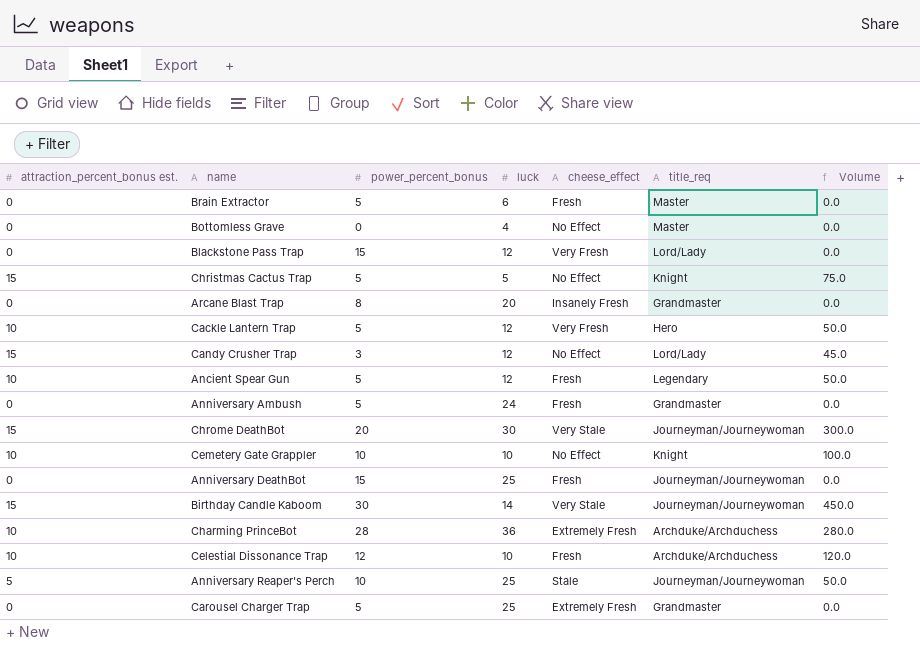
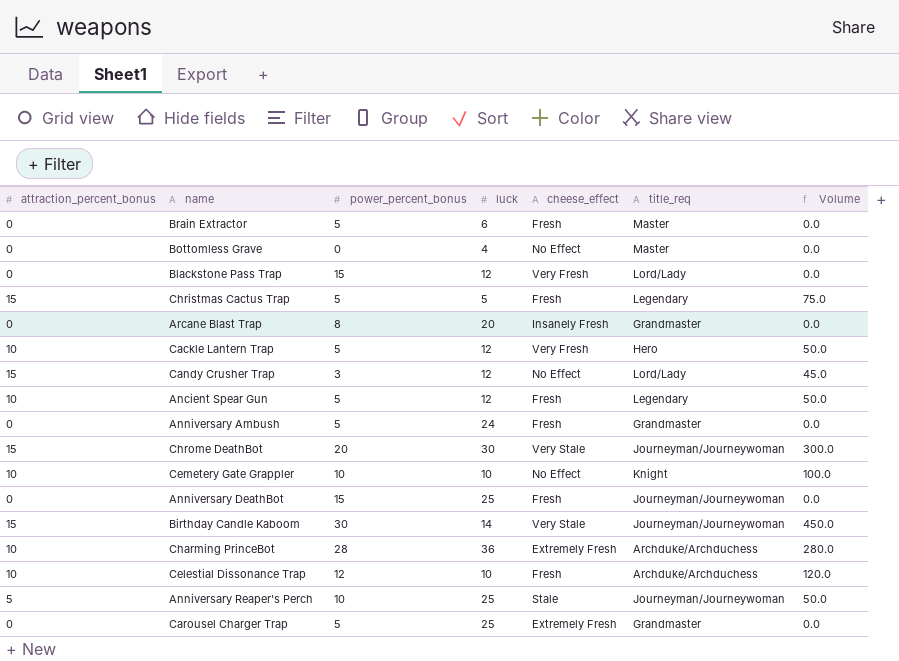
column name: attraction_percent_bonus est. -> attraction_percent_bonus
Christmas Cactus Trap | cheese_effect: No Effect -> Fresh
Christmas Cactus Trap | title_req: Knight -> Legendary

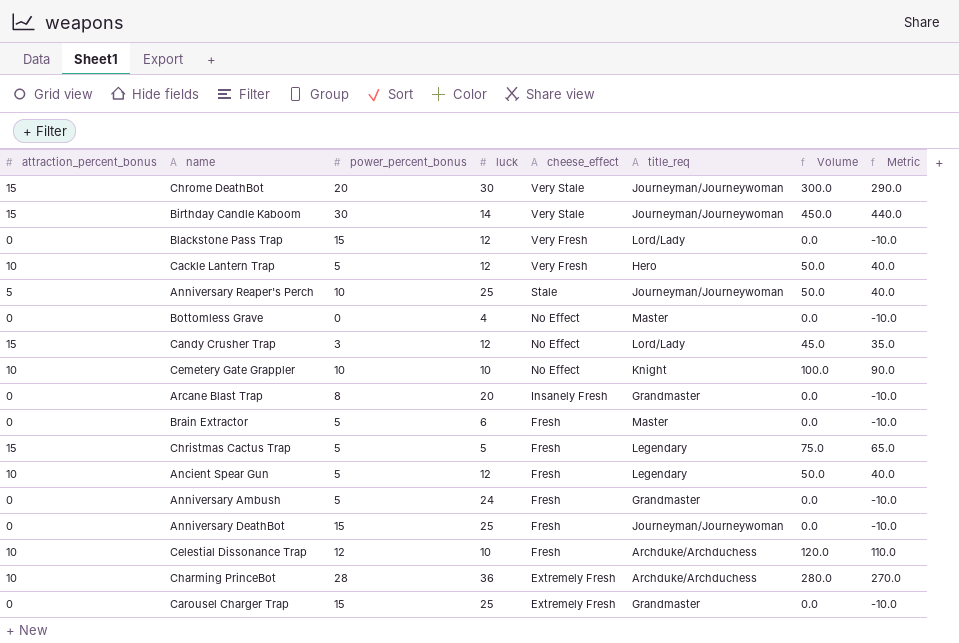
row order: none -> cheese_effect descending
column Metric | formula: none -> [Volume] - 10
Carousel Charger Trap | power_percent_bonus: 5 -> 15

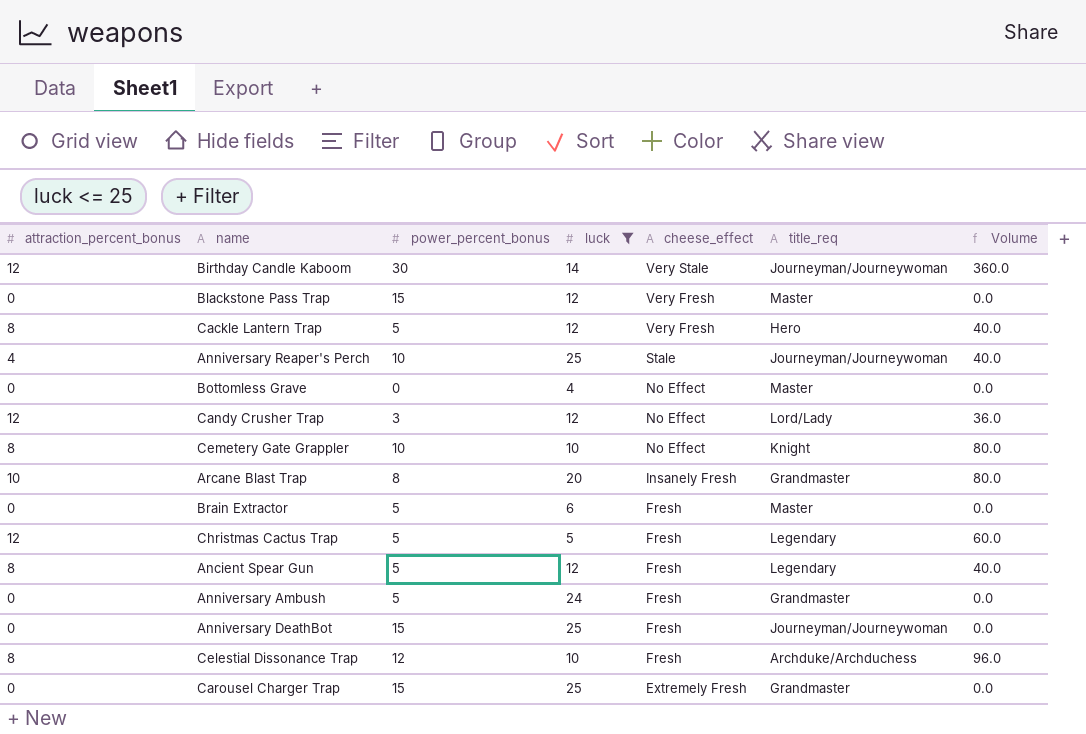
filter: none -> luck <= 25
column Metric | formula: [Volume] - 10 -> none
Birthday Candle Kaboom | attraction_percent_bonus: 15 -> 12
Birthday Candle Kaboom | Volume: 450.0 -> 360.0
Blackstone Pass Trap | title_req: Lord/Lady -> Master
Cackle Lantern Trap | attraction_percent_bonus: 10 -> 8
Cackle Lantern Trap | Volume: 50.0 -> 40.0
Anniversary Reaper's Perch | attraction_percent_bonus: 5 -> 4
Anniversary Reaper's Perch | Volume: 50.0 -> 40.0
Candy Crusher Trap | attraction_percent_bonus: 15 -> 12
Candy Crusher Trap | Volume: 45.0 -> 36.0
Cemetery Gate Grappler | attraction_percent_bonus: 10 -> 8
Cemetery Gate Grappler | Volume: 100.0 -> 80.0
Arcane Blast Trap | attraction_percent_bonus: 0 -> 10
Arcane Blast Trap | Volume: 0.0 -> 80.0
Christmas Cactus Trap | attraction_percent_bonus: 15 -> 12
Christmas Cactus Trap | Volume: 75.0 -> 60.0
Ancient Spear Gun | attraction_percent_bonus: 10 -> 8
Ancient Spear Gun | Volume: 50.0 -> 40.0
Celestial Dissonance Trap | attraction_percent_bonus: 10 -> 8
Celestial Dissonance Trap | Volume: 120.0 -> 96.0

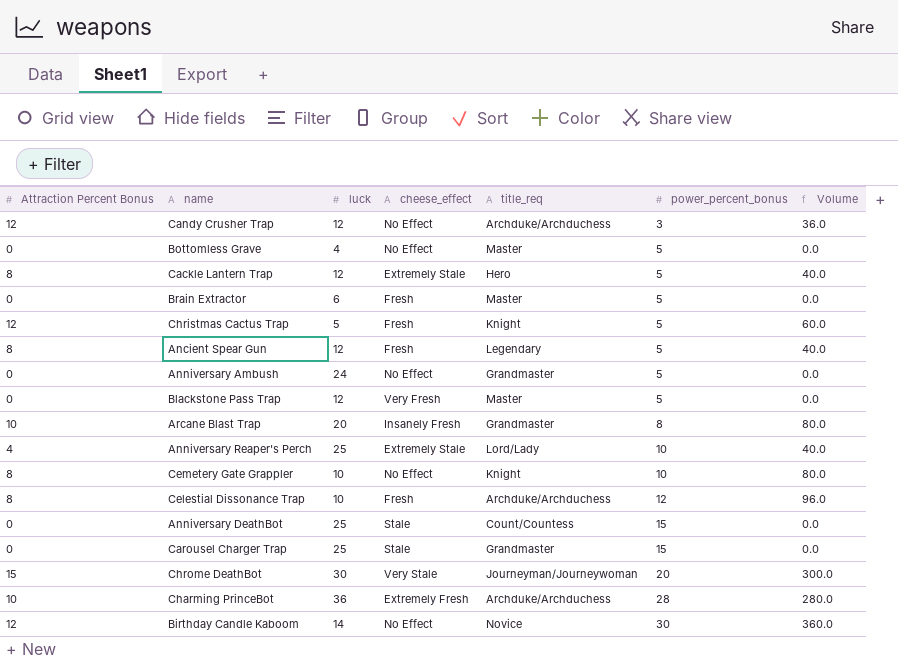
filter: luck <= 25 -> none
row order: cheese_effect descending -> power_percent_bonus ascending
column name: attraction_percent_bonus -> Attraction Percent Bonus
column power_percent_bonus | position: 3 -> 6
Candy Crusher Trap | title_req: Lord/Lady -> Archduke/Archduchess
Bottomless Grave | power_percent_bonus: 0 -> 5
Cackle Lantern Trap | cheese_effect: Very Fresh -> Extremely Stale
Christmas Cactus Trap | title_req: Legendary -> Knight
Anniversary Ambush | cheese_effect: Fresh -> No Effect
Blackstone Pass Trap | power_percent_bonus: 15 -> 5
Anniversary Reaper's Perch | cheese_effect: Stale -> Extremely Stale
Anniversary Reaper's Perch | title_req: Journeyman/Journeywoman -> Lord/Lady
Anniversary DeathBot | cheese_effect: Fresh -> Stale
Anniversary DeathBot | title_req: Journeyman/Journeywoman -> Count/Countess
Carousel Charger Trap | cheese_effect: Extremely Fresh -> Stale
Birthday Candle Kaboom | cheese_effect: Very Stale -> No Effect
Birthday Candle Kaboom | title_req: Journeyman/Journeywoman -> Novice

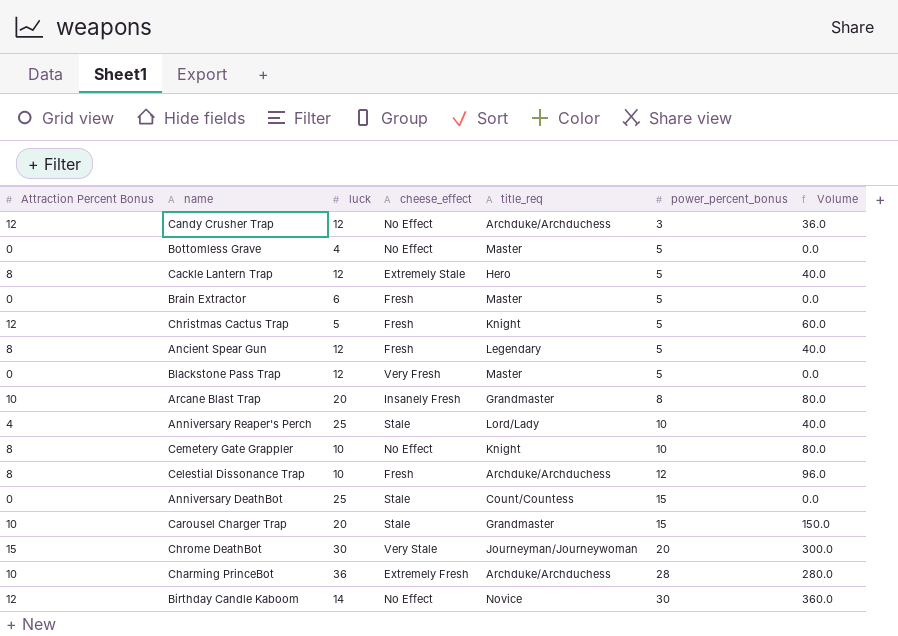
row Anniversary Ambush: 0 | 24 | No Effect | Grandmaster | 5 | 0.0 -> none
Anniversary Reaper's Perch | cheese_effect: Extremely Stale -> Stale
Carousel Charger Trap | Attraction Percent Bonus: 0 -> 10
Carousel Charger Trap | luck: 25 -> 20
Carousel Charger Trap | Volume: 0.0 -> 150.0

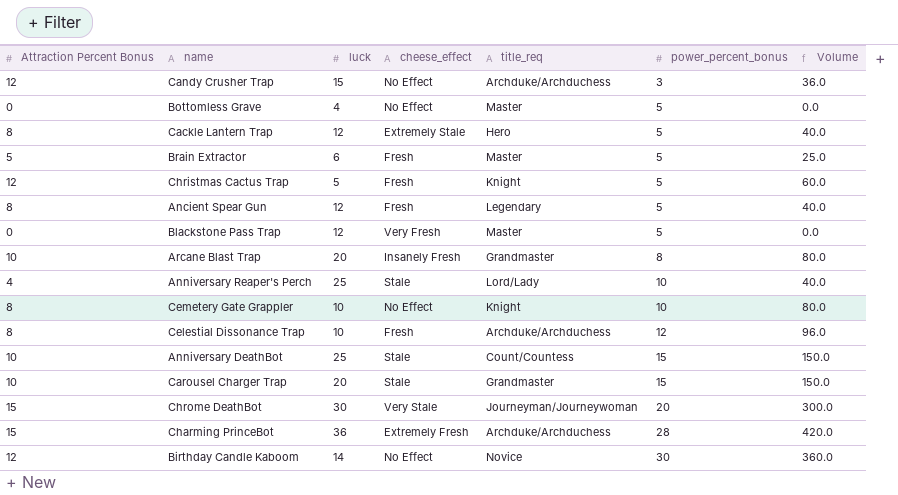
Candy Crusher Trap | luck: 12 -> 15
Brain Extractor | Attraction Percent Bonus: 0 -> 5
Brain Extractor | Volume: 0.0 -> 25.0
Anniversary DeathBot | Attraction Percent Bonus: 0 -> 10
Anniversary DeathBot | Volume: 0.0 -> 150.0
Charming PrinceBot | Attraction Percent Bonus: 10 -> 15
Charming PrinceBot | Volume: 280.0 -> 420.0

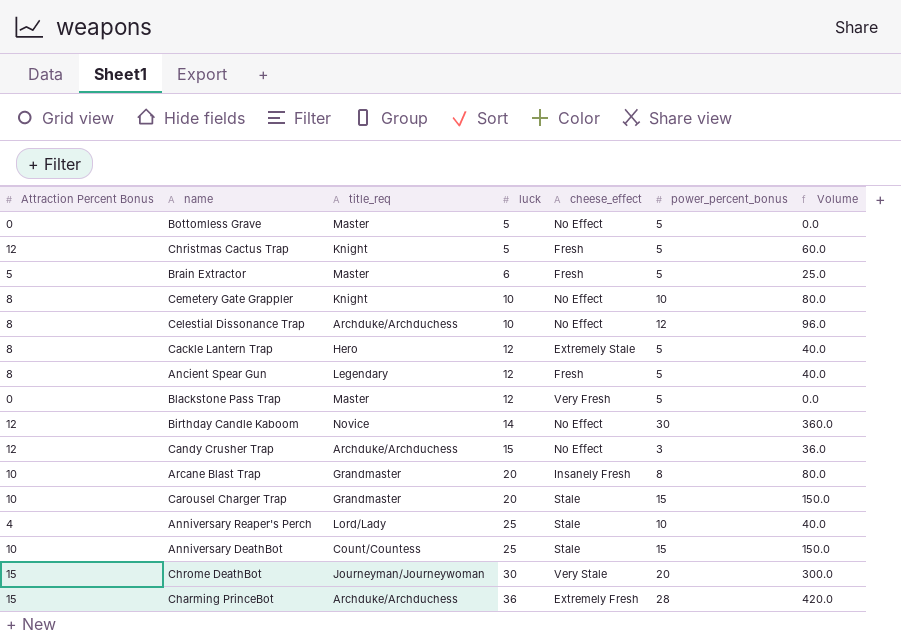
row order: power_percent_bonus ascending -> luck ascending
column title_req | position: 5 -> 3
Bottomless Grave | luck: 4 -> 5
Celestial Dissonance Trap | cheese_effect: Fresh -> No Effect

